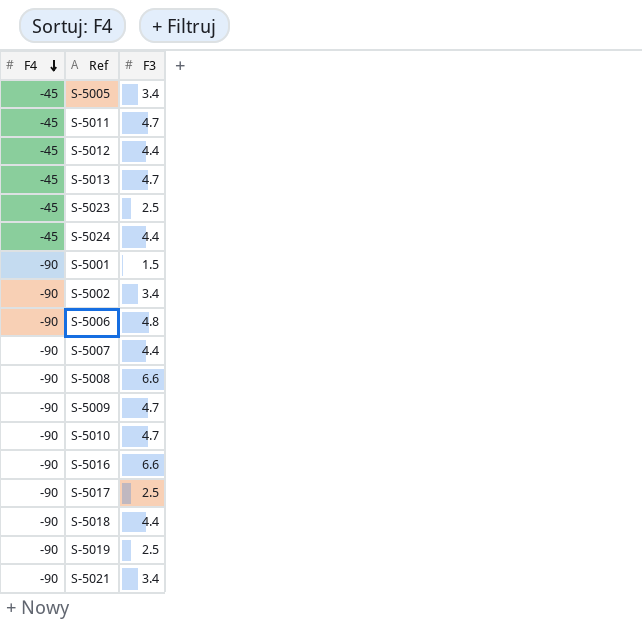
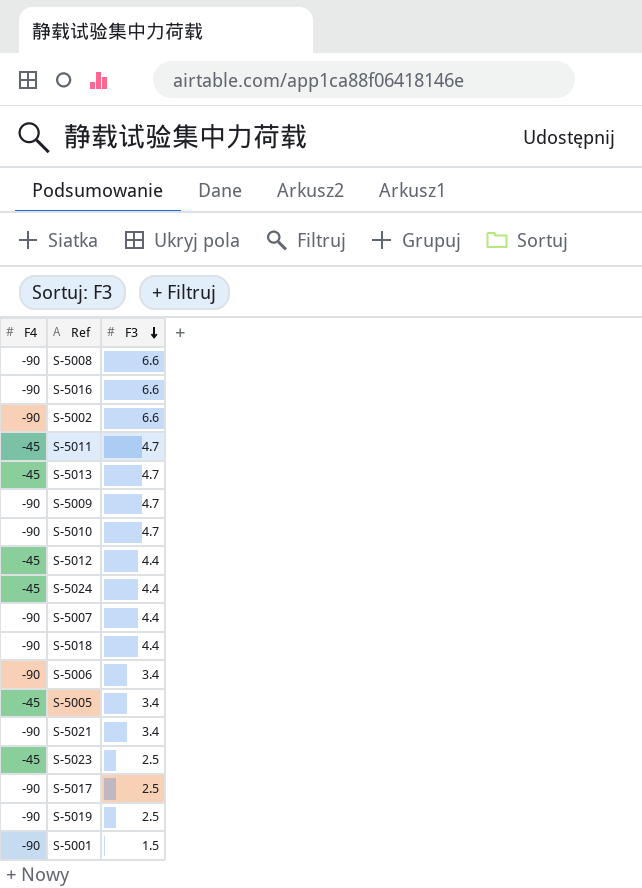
row order: F4 descending -> F3 descending
S-5002 | F3: 3.4 -> 6.6
S-5006 | F3: 4.8 -> 3.4

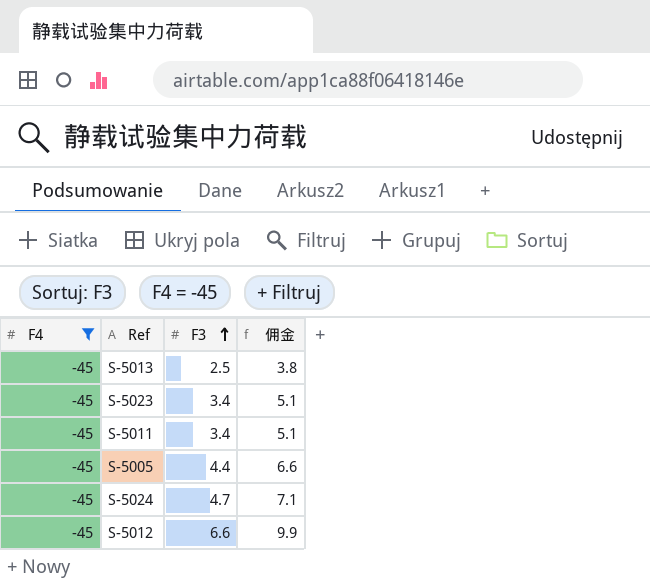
filter: none -> F4 = -45
row order: F3 descending -> F3 ascending
column 佣金 | formula: none -> [F3] * 1.5
S-5013 | F3: 4.7 -> 2.5
S-5023 | F3: 2.5 -> 3.4
S-5011 | F3: 4.7 -> 3.4
S-5005 | F3: 3.4 -> 4.4
S-5024 | F3: 4.4 -> 4.7
S-5012 | F3: 4.4 -> 6.6

